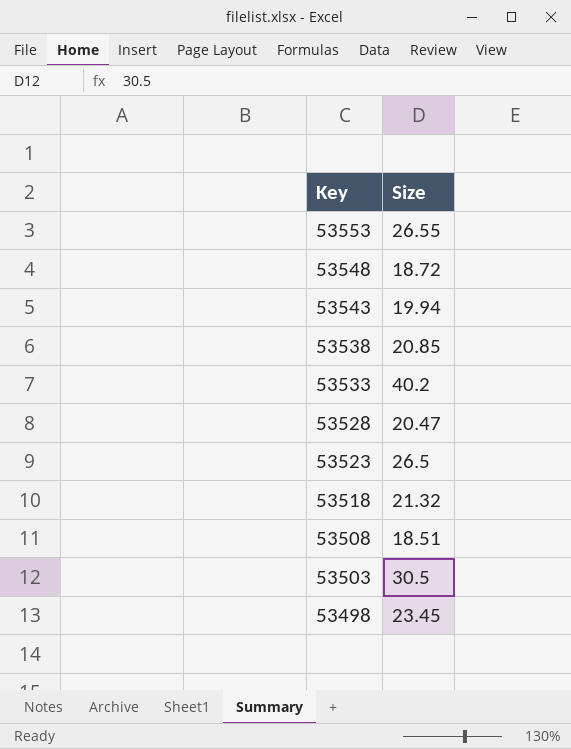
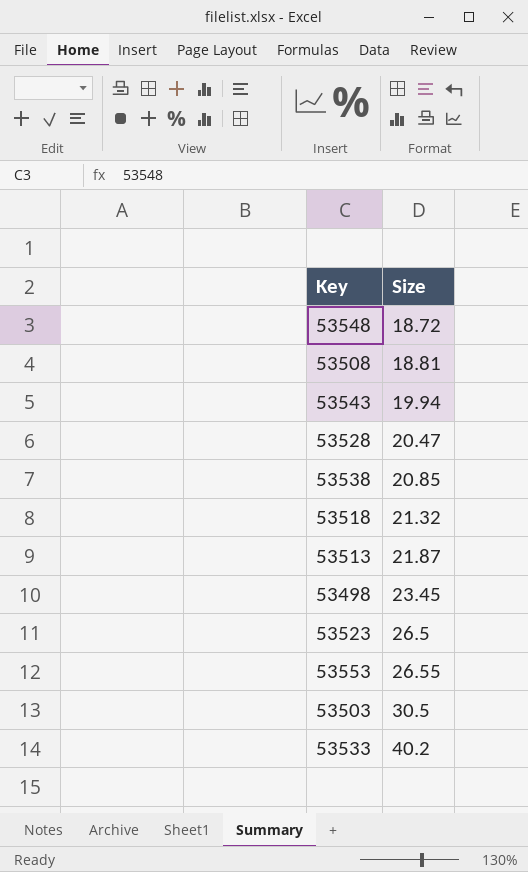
row order: Key descending -> Size ascending
53508 | Size: 18.51 -> 18.81
row 53513: none -> 21.87

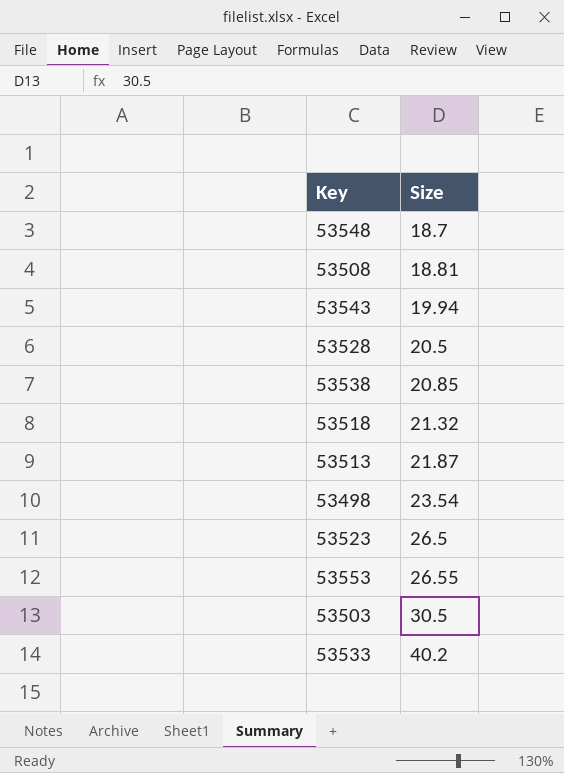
53548 | Size: 18.72 -> 18.7
53528 | Size: 20.47 -> 20.5
53498 | Size: 23.45 -> 23.54

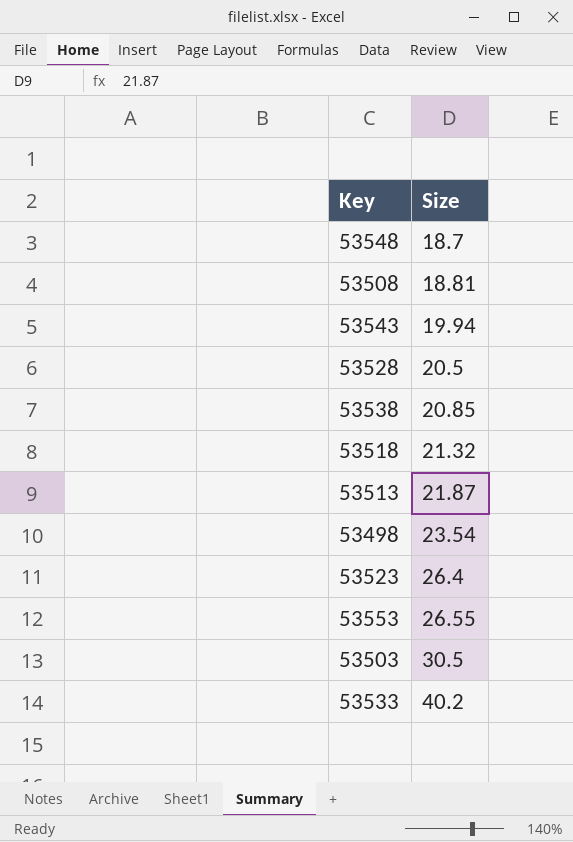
53523 | Size: 26.5 -> 26.4

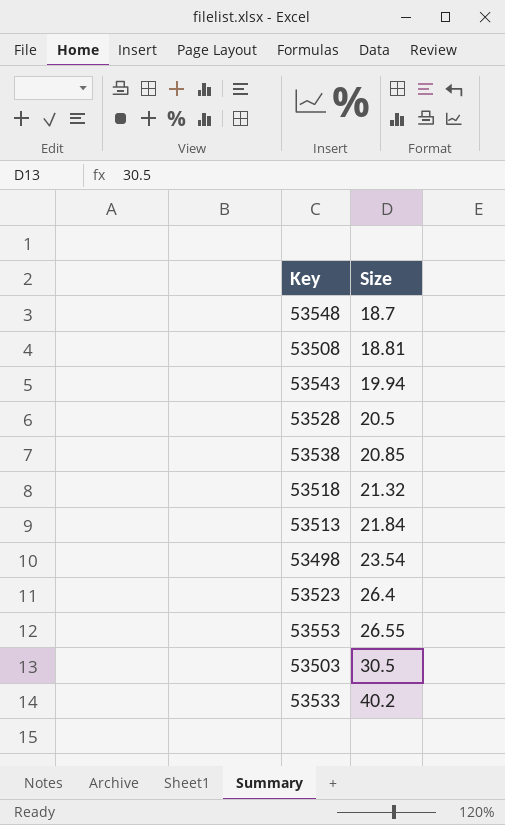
53513 | Size: 21.87 -> 21.84

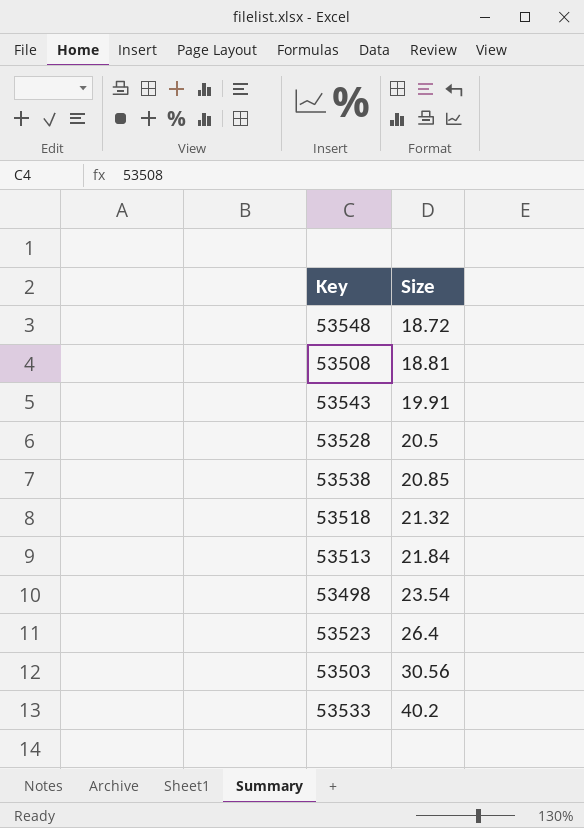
row 53553: 26.55 -> none
53548 | Size: 18.7 -> 18.72
53543 | Size: 19.94 -> 19.91
53503 | Size: 30.5 -> 30.56

